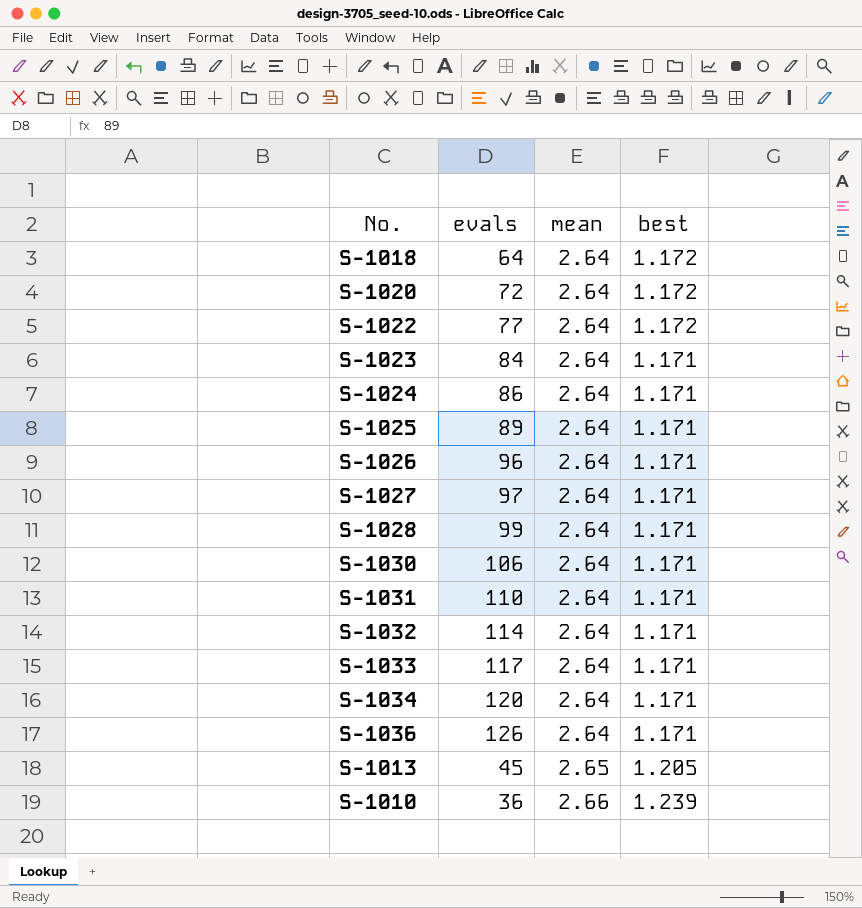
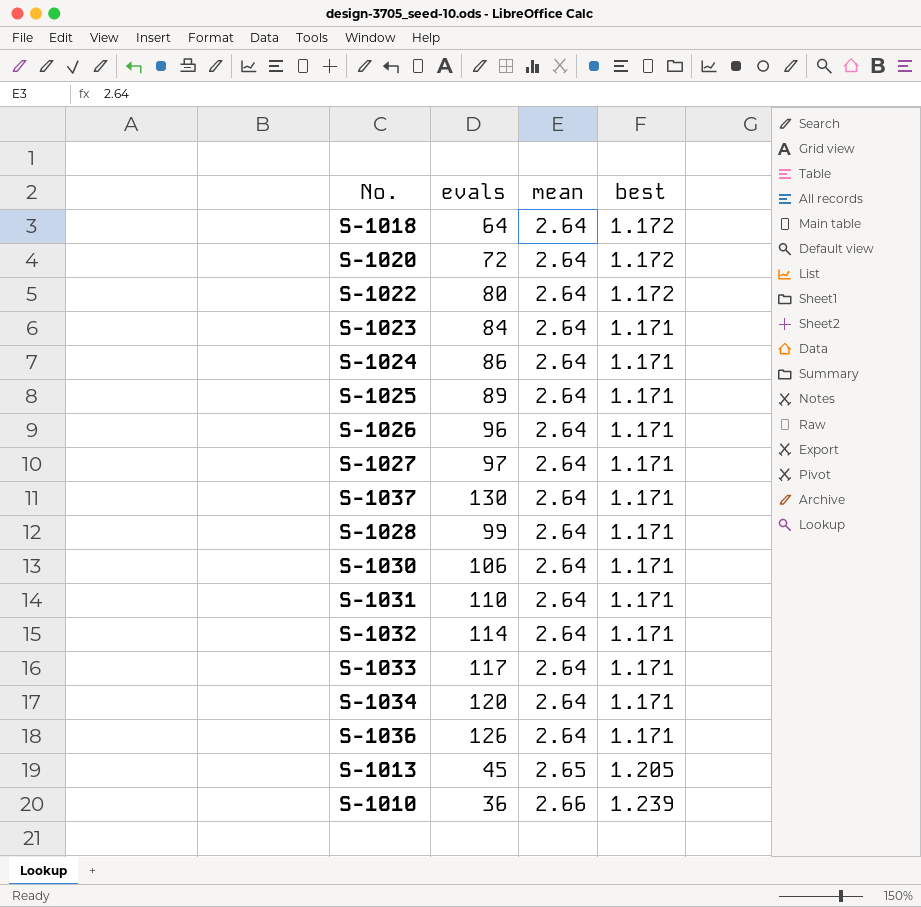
S-1022 | evals: 77 -> 80
row S-1037: none -> 130 | 2.64 | 1.171

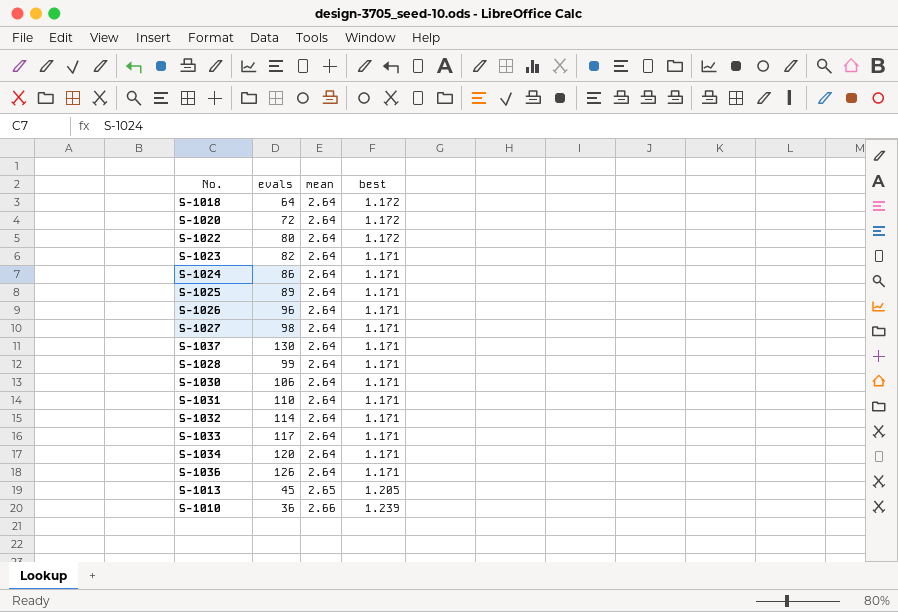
S-1023 | evals: 84 -> 82
S-1027 | evals: 97 -> 98

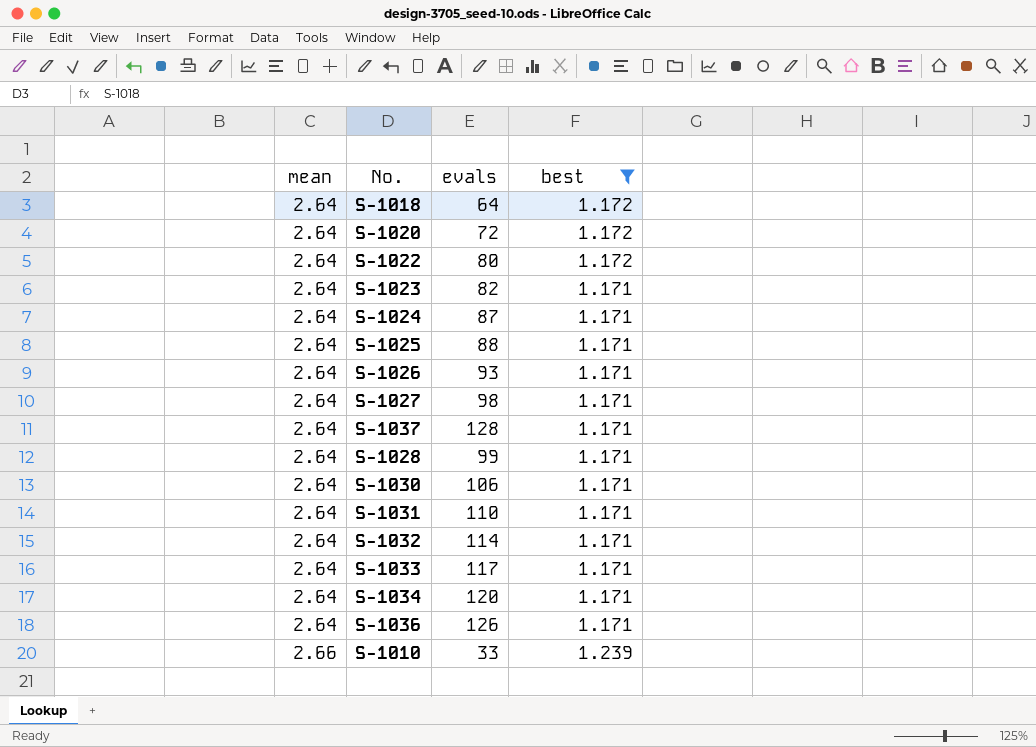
filter: none -> best != 1.205
column mean | position: 3 -> 1
S-1024 | evals: 86 -> 87
S-1025 | evals: 89 -> 88
S-1026 | evals: 96 -> 93
S-1037 | evals: 130 -> 128
S-1010 | evals: 36 -> 33

